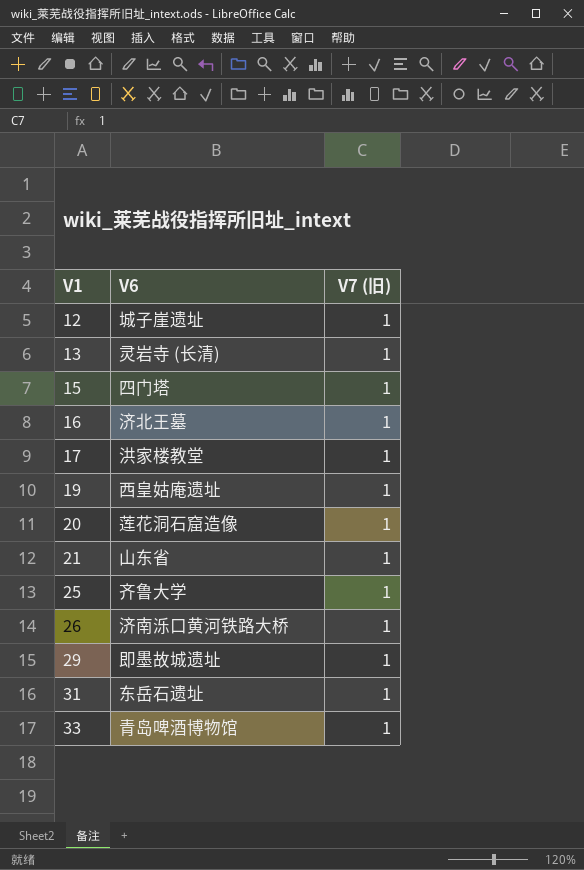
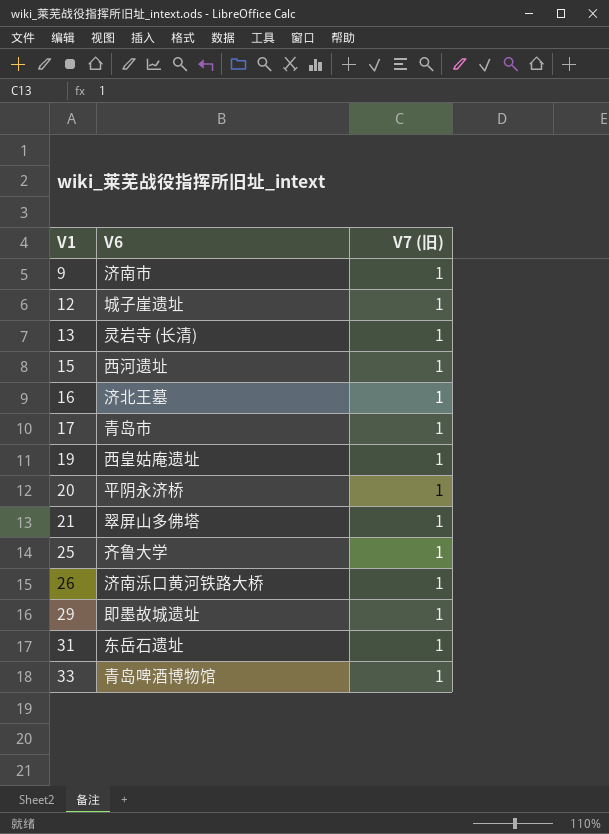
row 9: none -> 济南市 | 1
15 | V6: 四门塔 -> 西河遗址
17 | V6: 洪家楼教堂 -> 青岛市
20 | V6: 莲花洞石窟造像 -> 平阴永济桥
21 | V6: 山东省 -> 翠屏山多佛塔

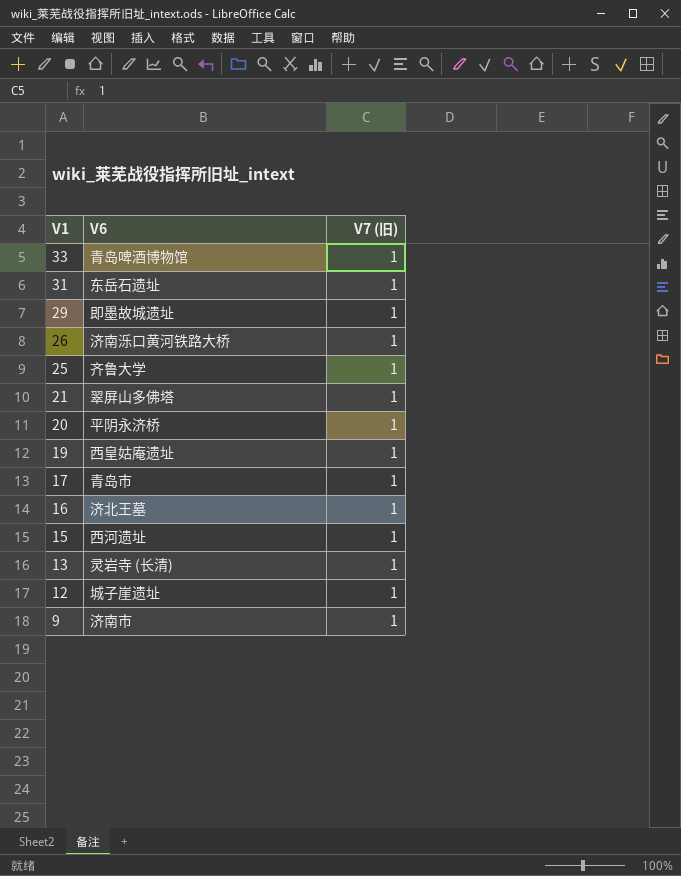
row order: V1 ascending -> V1 descending

